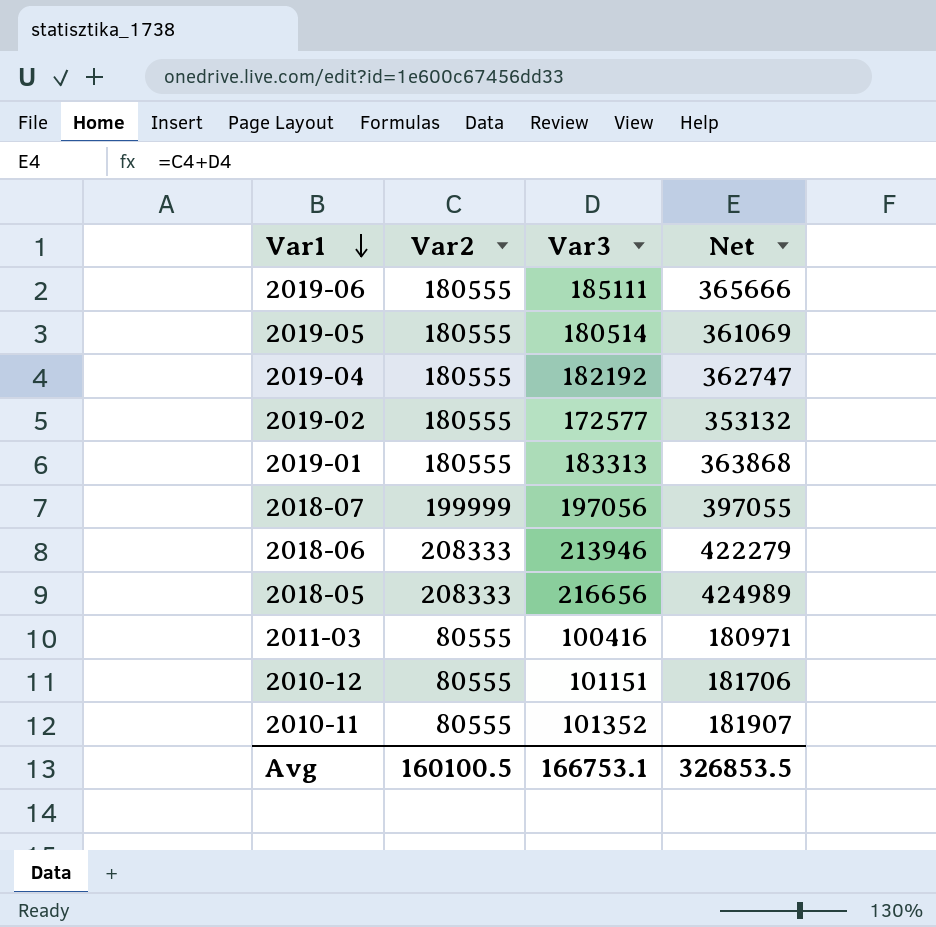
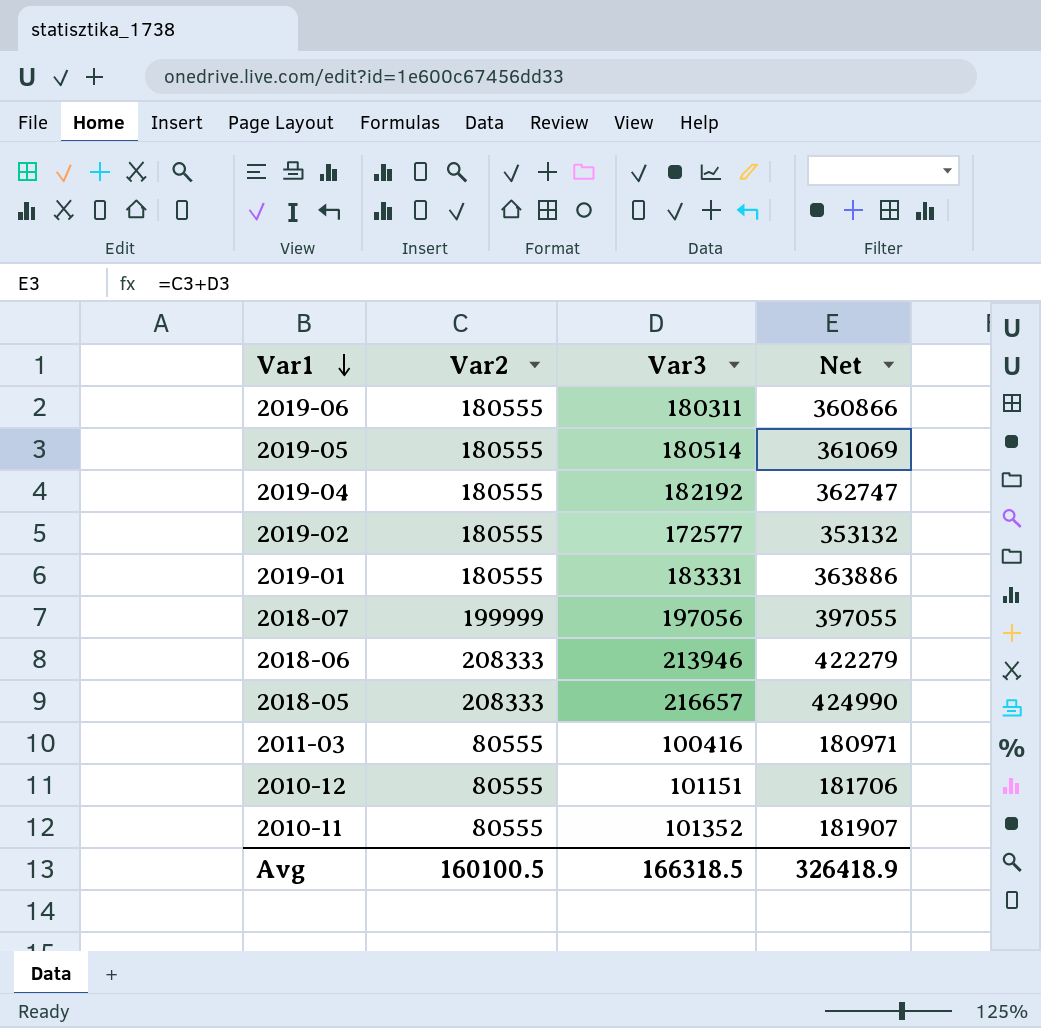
2019-06 | Var3: 185111 -> 180311
2019-06 | Net: 365666 -> 360866
2019-01 | Var3: 183313 -> 183331
2019-01 | Net: 363868 -> 363886
2018-05 | Var3: 216656 -> 216657
2018-05 | Net: 424989 -> 424990
Avg | Var3: 166753.1 -> 166318.5
Avg | Net: 326853.5 -> 326418.9

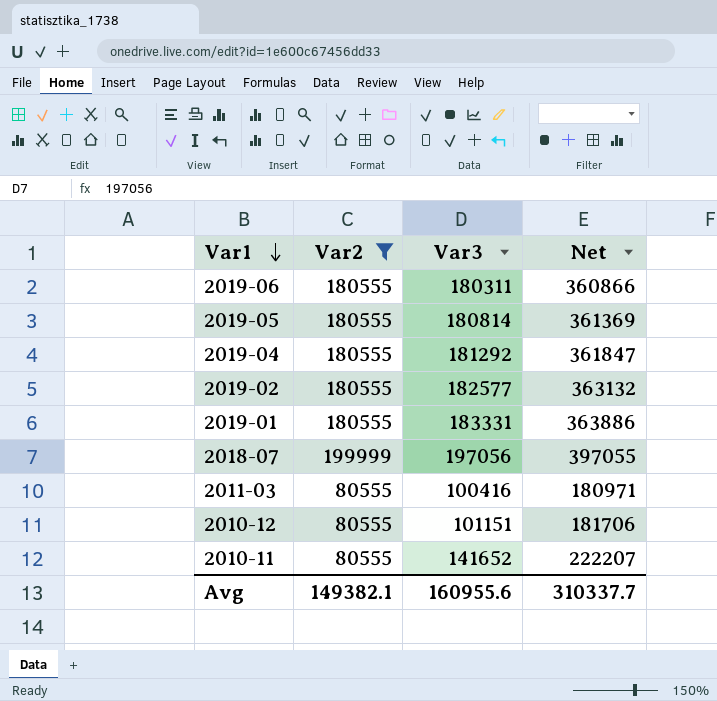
filter: none -> Var2 != 208333
2019-05 | Var3: 180514 -> 180814
2019-05 | Net: 361069 -> 361369
2019-04 | Var3: 182192 -> 181292
2019-04 | Net: 362747 -> 361847
2019-02 | Var3: 172577 -> 182577
2019-02 | Net: 353132 -> 363132
2010-11 | Var3: 101352 -> 141652
2010-11 | Net: 181907 -> 222207
Avg | Var2: 160100.5 -> 149382.1
Avg | Var3: 166318.5 -> 160955.6
Avg | Net: 326418.9 -> 310337.7

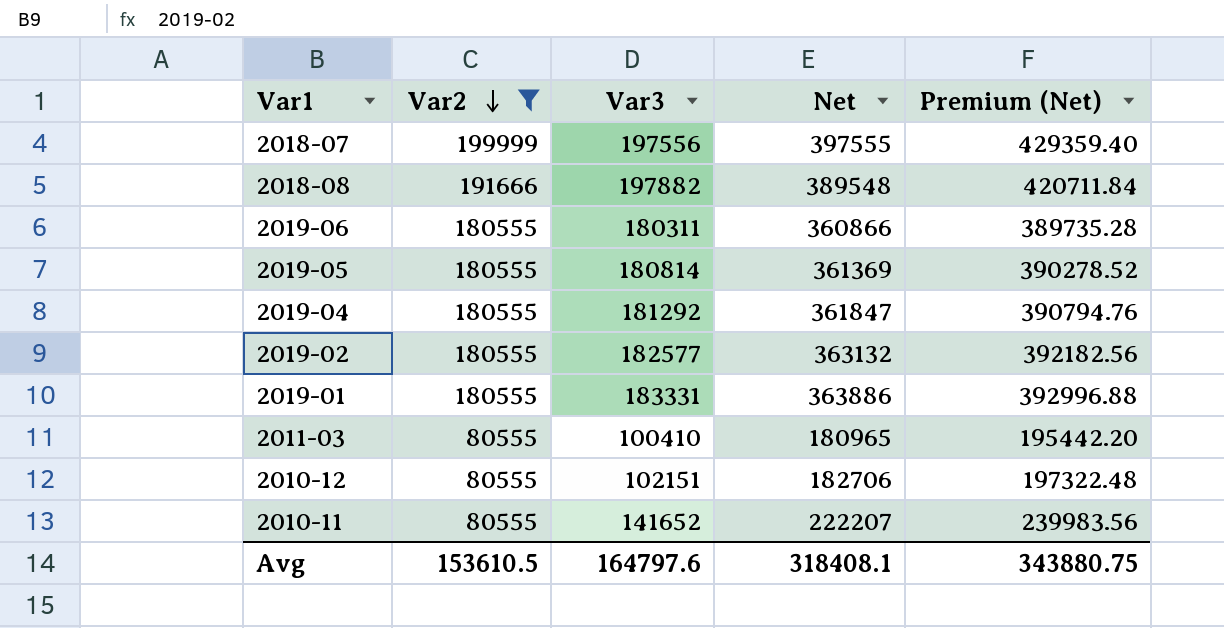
row order: Var1 descending -> Var2 descending
column Premium (Net) | formula: none -> [Net] * 1.08
2018-07 | Var3: 197056 -> 197556
2018-07 | Net: 397055 -> 397555
row 2018-08: none -> 191666 | 197882 | 389548 | 420711.84
2011-03 | Var3: 100416 -> 100410
2011-03 | Net: 180971 -> 180965
2010-12 | Var3: 101151 -> 102151
2010-12 | Net: 181706 -> 182706
Avg | Var2: 149382.1 -> 153610.5
Avg | Var3: 160955.6 -> 164797.6
Avg | Net: 310337.7 -> 318408.1

